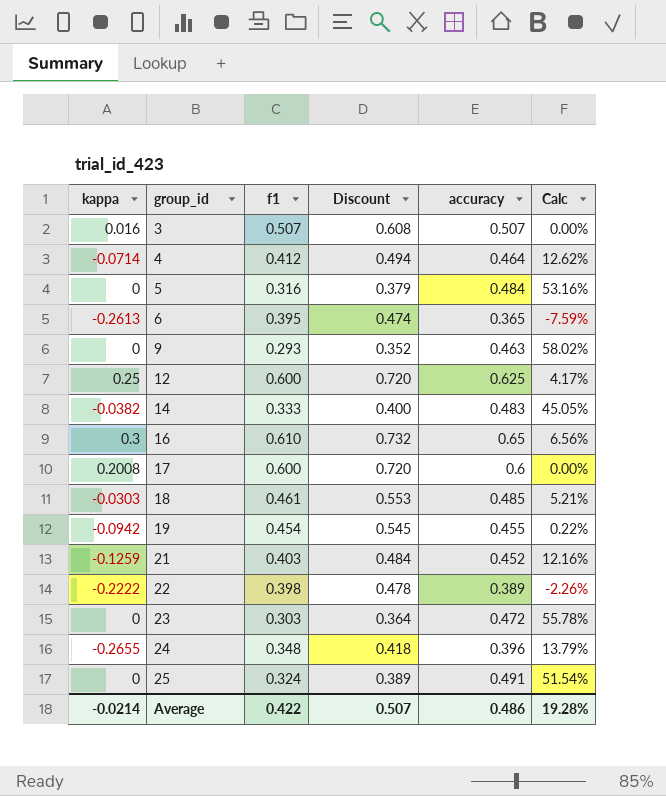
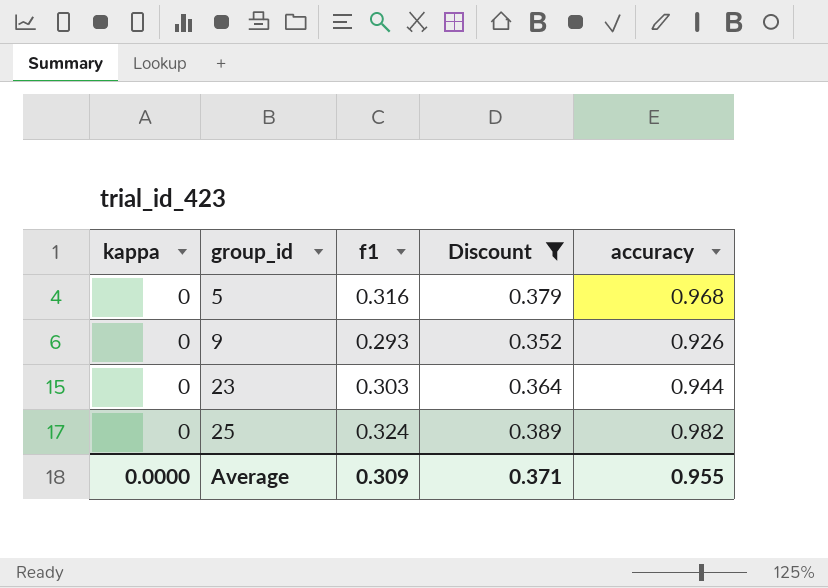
filter: none -> Discount <= 0.389
column Calc | formula: ([accuracy] - [f1]) / [f1] -> none
5 | accuracy: 0.484 -> 0.968
9 | accuracy: 0.463 -> 0.926
23 | accuracy: 0.472 -> 0.944
25 | accuracy: 0.491 -> 0.982
Average | kappa: -0.0214 -> 0.0000
Average | f1: 0.422 -> 0.309
Average | Discount: 0.507 -> 0.371
Average | accuracy: 0.486 -> 0.955

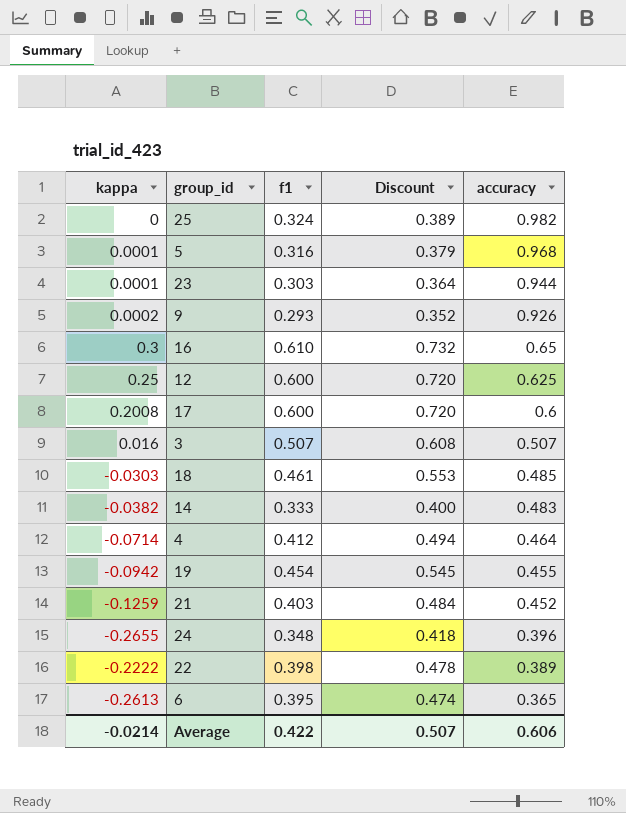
filter: Discount <= 0.389 -> none
row order: group_id ascending -> accuracy descending
5 | kappa: 0 -> 0.0001
23 | kappa: 0 -> 0.0001
9 | kappa: 0 -> 0.0002
Average | kappa: 0.0000 -> -0.0214
Average | f1: 0.309 -> 0.422
Average | Discount: 0.371 -> 0.507
Average | accuracy: 0.955 -> 0.606

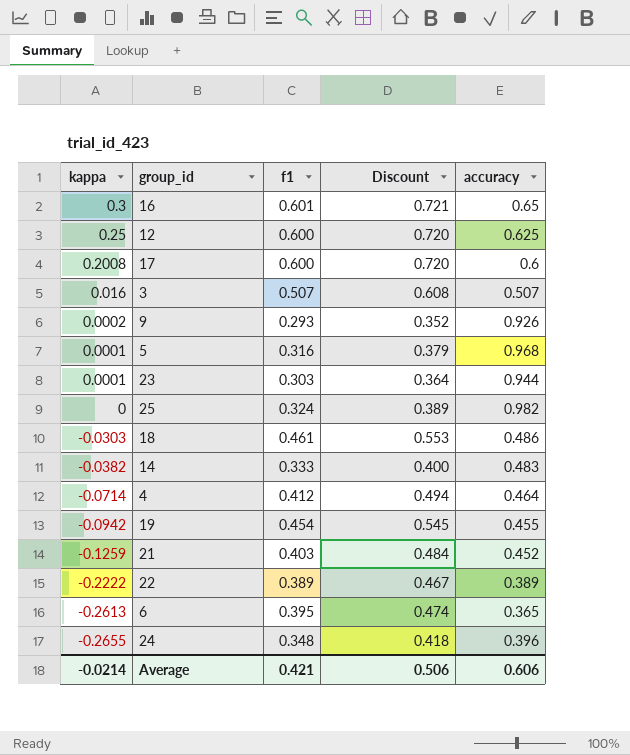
row order: accuracy descending -> kappa descending
16 | f1: 0.610 -> 0.601
16 | Discount: 0.732 -> 0.721
18 | accuracy: 0.485 -> 0.486
22 | f1: 0.398 -> 0.389
22 | Discount: 0.478 -> 0.467
Average | f1: 0.422 -> 0.421
Average | Discount: 0.507 -> 0.506

